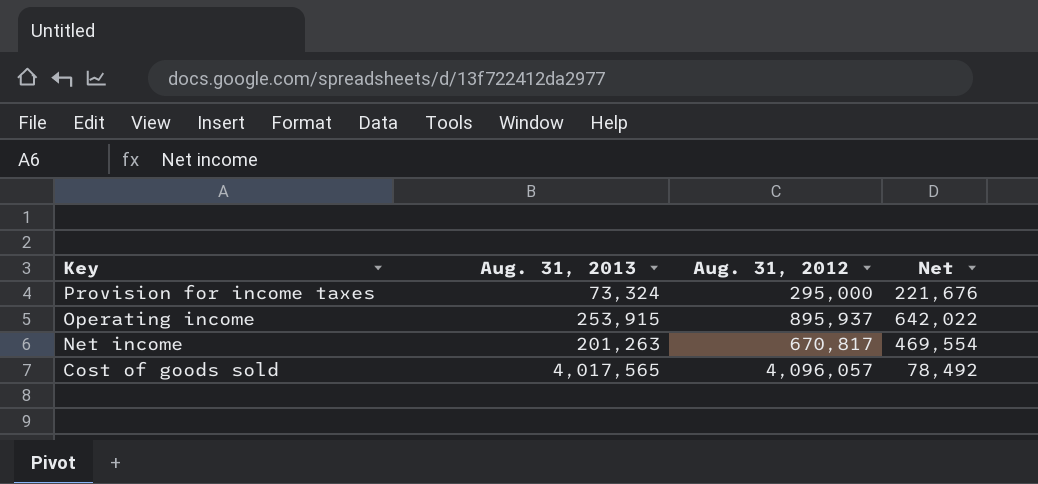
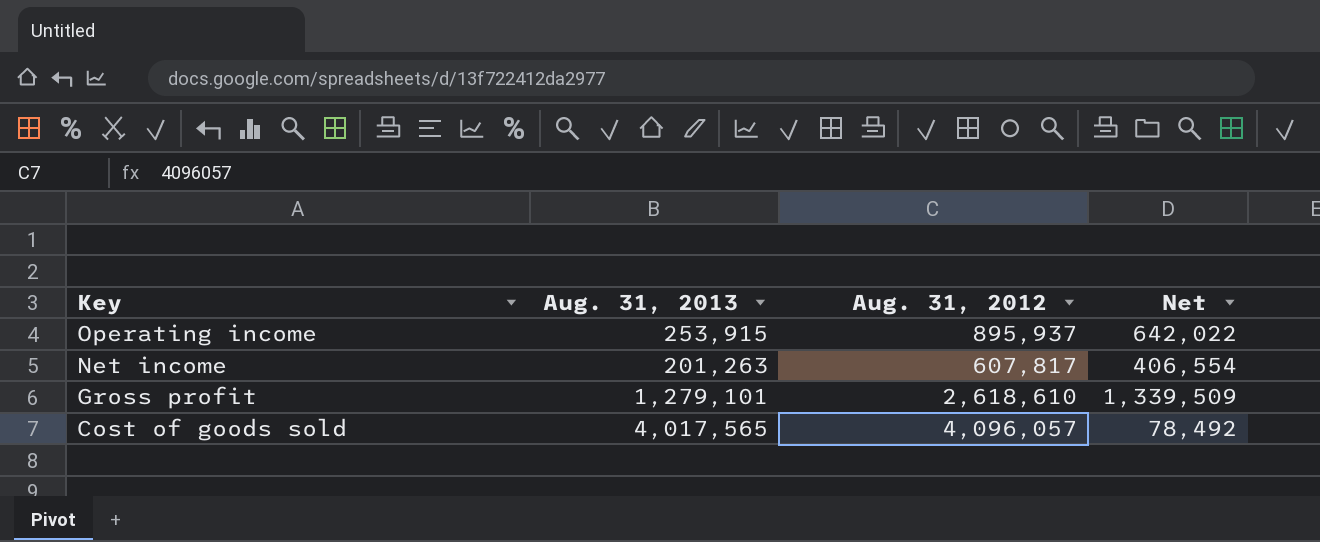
row Provision for income taxes: 73,324 | 295,000 | 221,676 -> none
Net income | Aug. 31, 2012: 670,817 -> 607,817
Net income | Net: 469,554 -> 406,554
row Gross profit: none -> 1,279,101 | 2,618,610 | 1,339,509

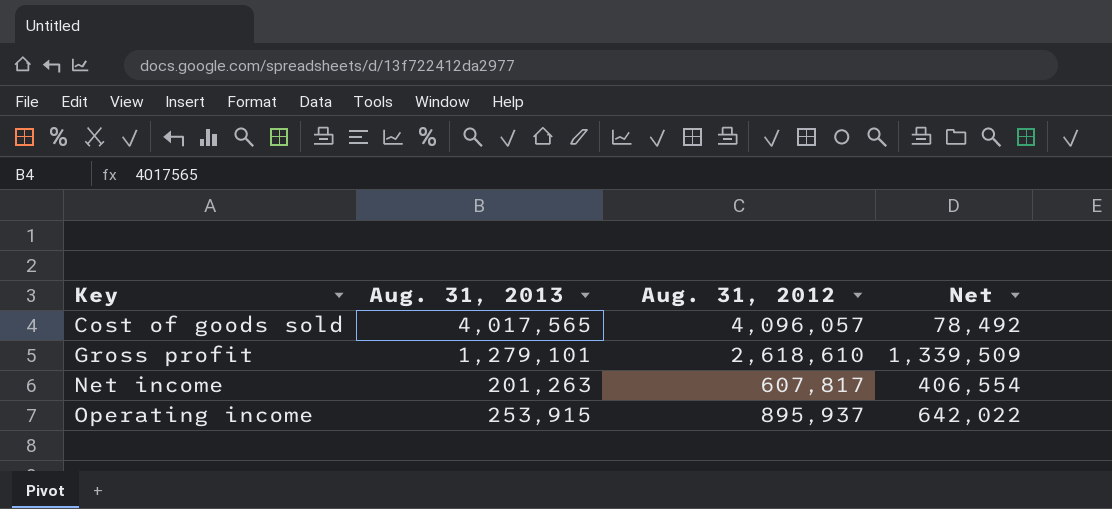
row order: Key descending -> Key ascending

